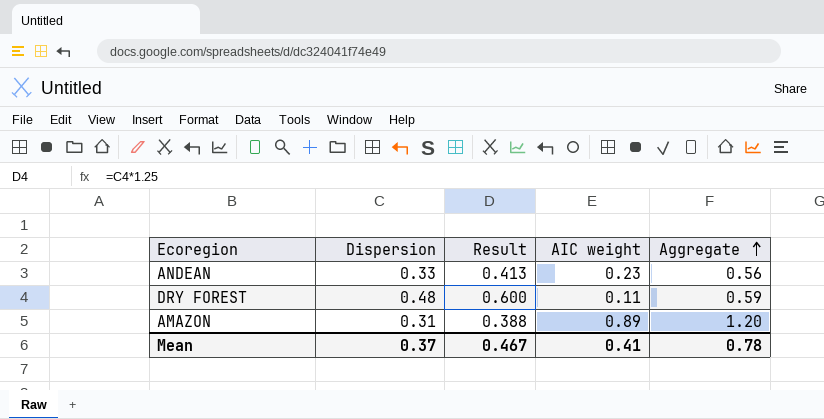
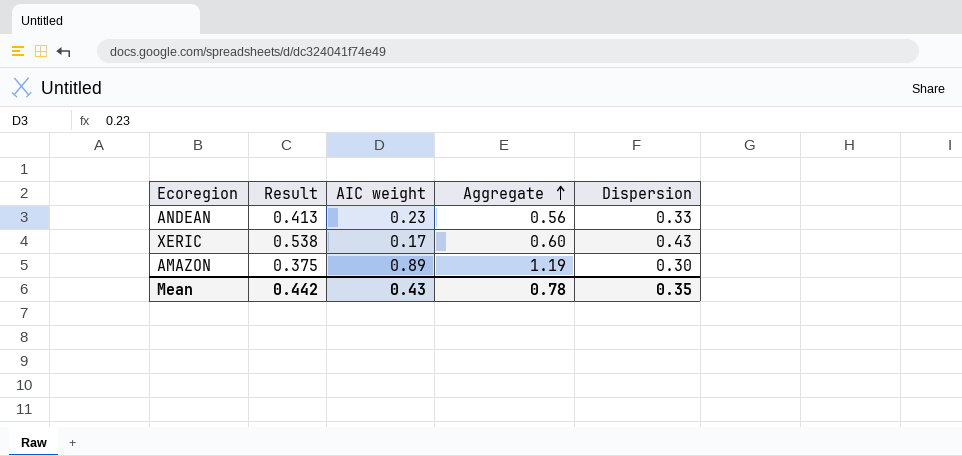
column Dispersion | position: 2 -> 5
row DRY FOREST: 0.48 | 0.600 | 0.11 | 0.59 -> none
row XERIC: none -> 0.538 | 0.17 | 0.60 | 0.43
AMAZON | Result: 0.388 -> 0.375
AMAZON | Aggregate: 1.20 -> 1.19
AMAZON | Dispersion: 0.31 -> 0.30
Mean | Result: 0.467 -> 0.442
Mean | AIC weight: 0.41 -> 0.43
Mean | Dispersion: 0.37 -> 0.35

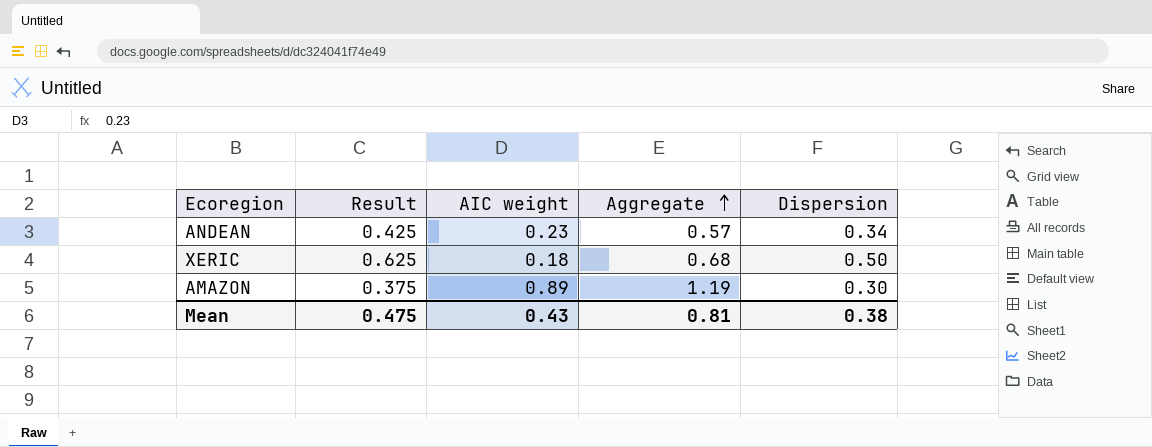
ANDEAN | Result: 0.413 -> 0.425
ANDEAN | Aggregate: 0.56 -> 0.57
ANDEAN | Dispersion: 0.33 -> 0.34
XERIC | Result: 0.538 -> 0.625
XERIC | AIC weight: 0.17 -> 0.18
XERIC | Aggregate: 0.60 -> 0.68
XERIC | Dispersion: 0.43 -> 0.50
Mean | Result: 0.442 -> 0.475
Mean | Aggregate: 0.78 -> 0.81
Mean | Dispersion: 0.35 -> 0.38

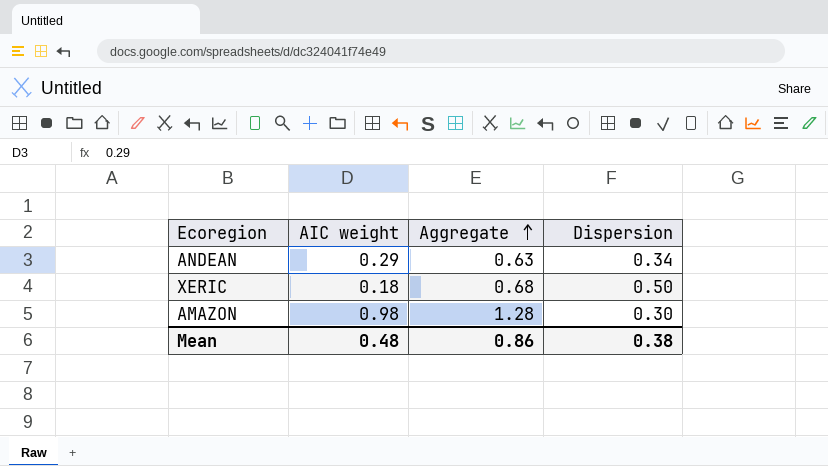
column Result | formula: [Dispersion] * 1.25 -> none
ANDEAN | AIC weight: 0.23 -> 0.29
ANDEAN | Aggregate: 0.57 -> 0.63
AMAZON | AIC weight: 0.89 -> 0.98
AMAZON | Aggregate: 1.19 -> 1.28
Mean | AIC weight: 0.43 -> 0.48
Mean | Aggregate: 0.81 -> 0.86

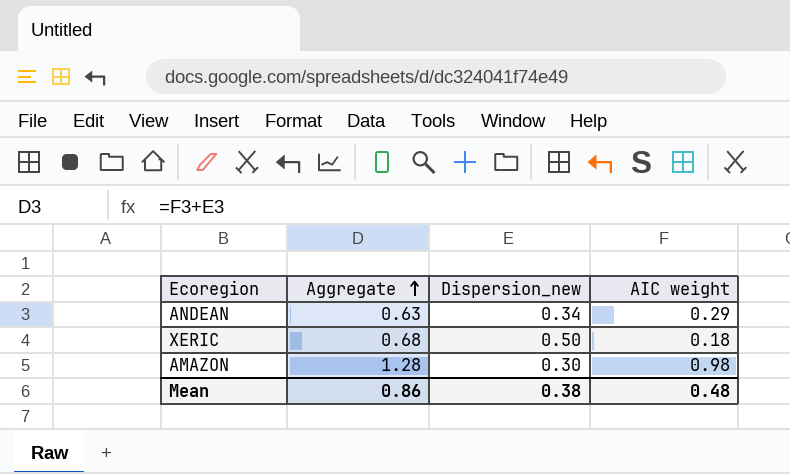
column name: Dispersion -> Dispersion_new
column AIC weight | position: 2 -> 4

